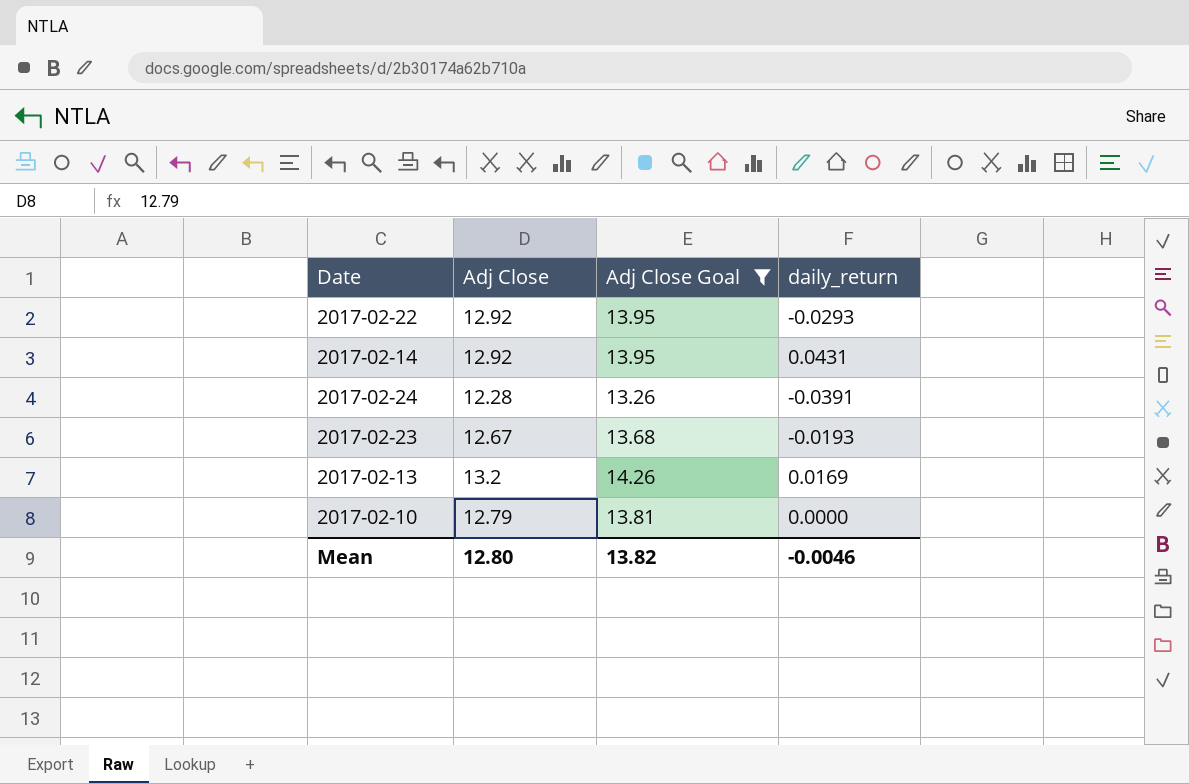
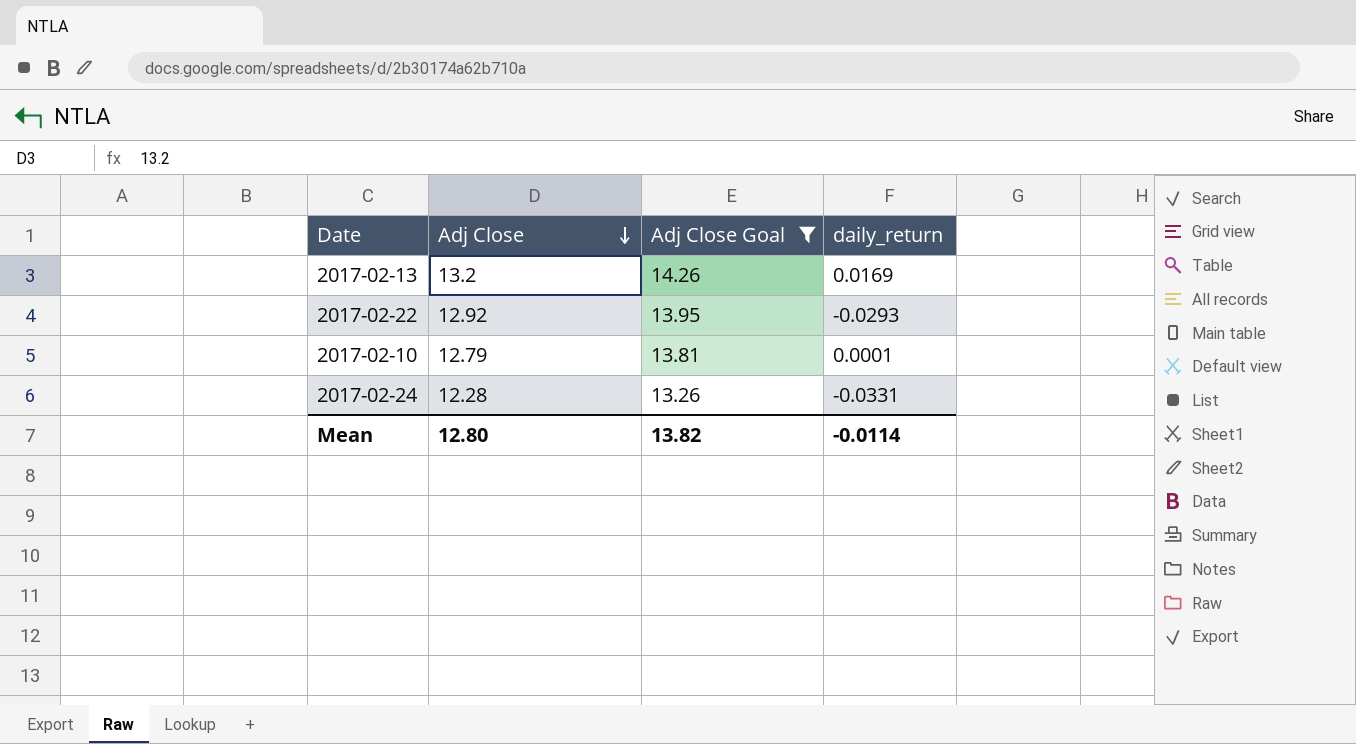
row order: none -> Adj Close descending
row 2017-02-14: 12.92 | 13.95 | 0.0431 -> none
row 2017-02-23: 12.67 | 13.68 | -0.0193 -> none
2017-02-10 | daily_return: 0.0000 -> 0.0001
2017-02-24 | daily_return: -0.0391 -> -0.0331
Mean | daily_return: -0.0046 -> -0.0114

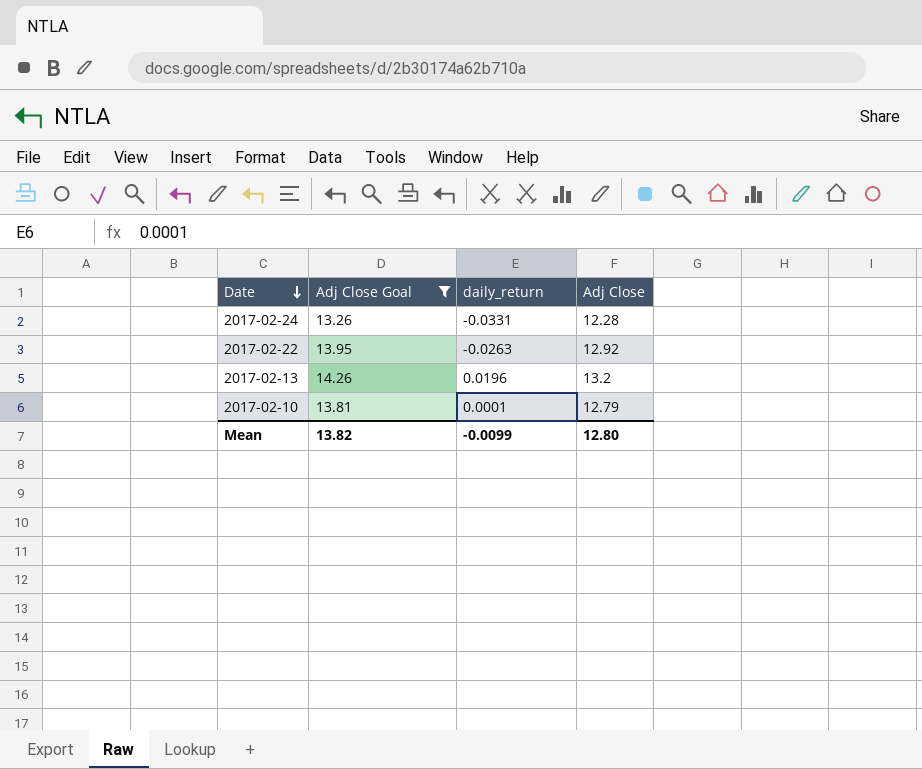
row order: Adj Close descending -> Date descending
column Adj Close | position: 2 -> 4
2017-02-22 | daily_return: -0.0293 -> -0.0263
2017-02-13 | daily_return: 0.0169 -> 0.0196
Mean | daily_return: -0.0114 -> -0.0099

